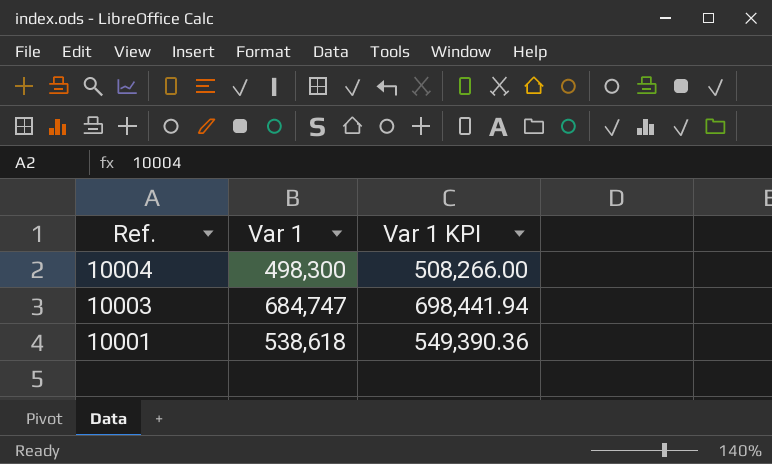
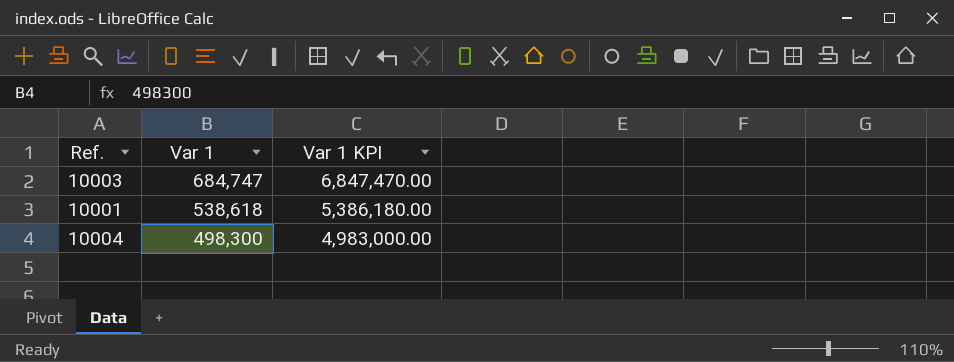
row order: Ref. descending -> Var 1 descending
column Var 1 KPI | formula: [Var 1] * 1.02 -> [Var 1] * 10

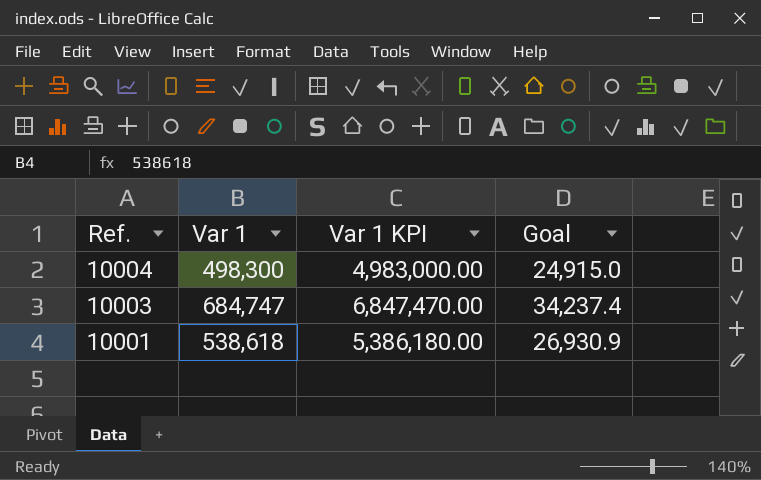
row order: Var 1 descending -> Ref. descending
column Goal | formula: none -> [Var 1] * 0.05

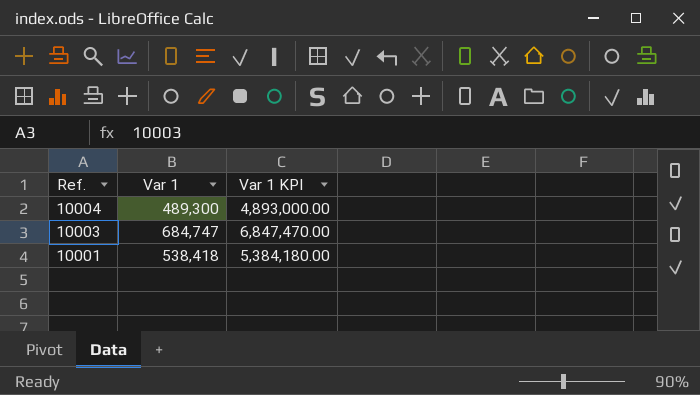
column Goal | formula: [Var 1] * 0.05 -> none
10004 | Var 1: 498,300 -> 489,300
10004 | Var 1 KPI: 4,983,000.00 -> 4,893,000.00
10001 | Var 1: 538,618 -> 538,418
10001 | Var 1 KPI: 5,386,180.00 -> 5,384,180.00

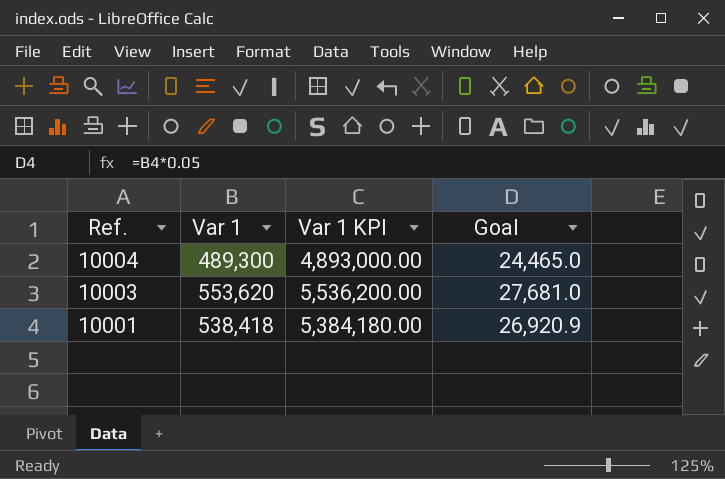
column Goal | formula: none -> [Var 1] * 0.05
10003 | Var 1: 684,747 -> 553,620
10003 | Var 1 KPI: 6,847,470.00 -> 5,536,200.00

